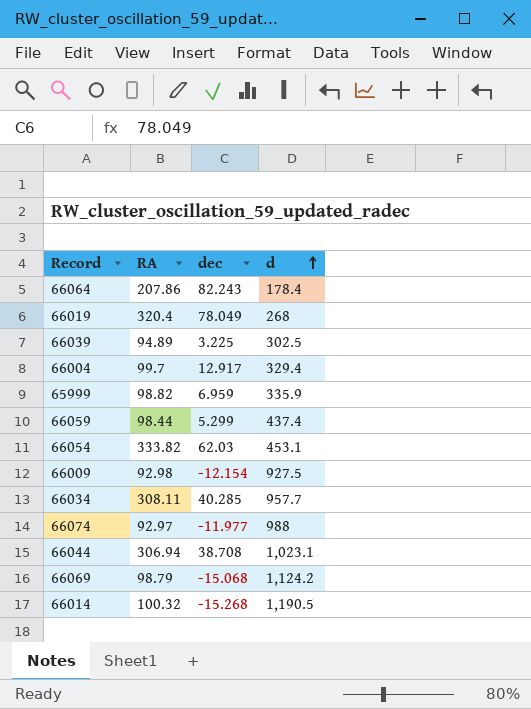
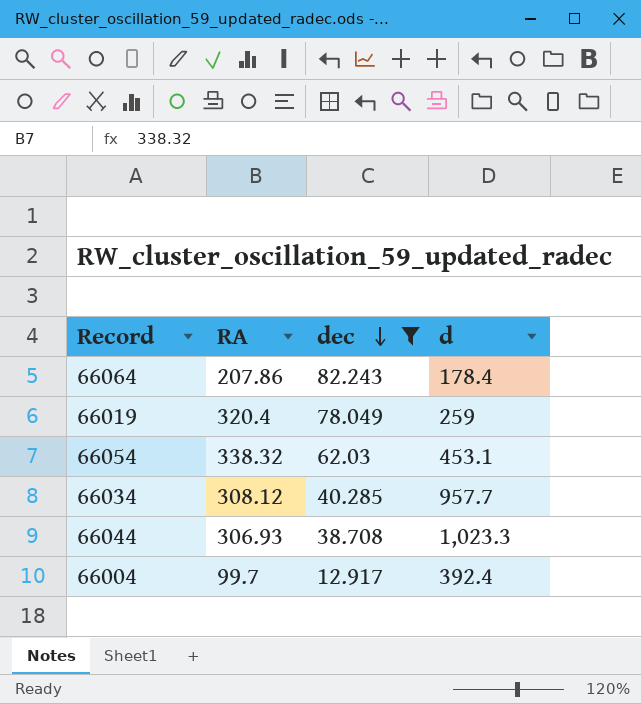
filter: none -> dec >= 12.917
row order: d ascending -> dec descending
66019 | d: 268 -> 259
66054 | RA: 333.82 -> 338.32
66034 | RA: 308.11 -> 308.12
66044 | RA: 306.94 -> 306.93
66044 | d: 1,023.1 -> 1,023.3
66004 | d: 329.4 -> 392.4

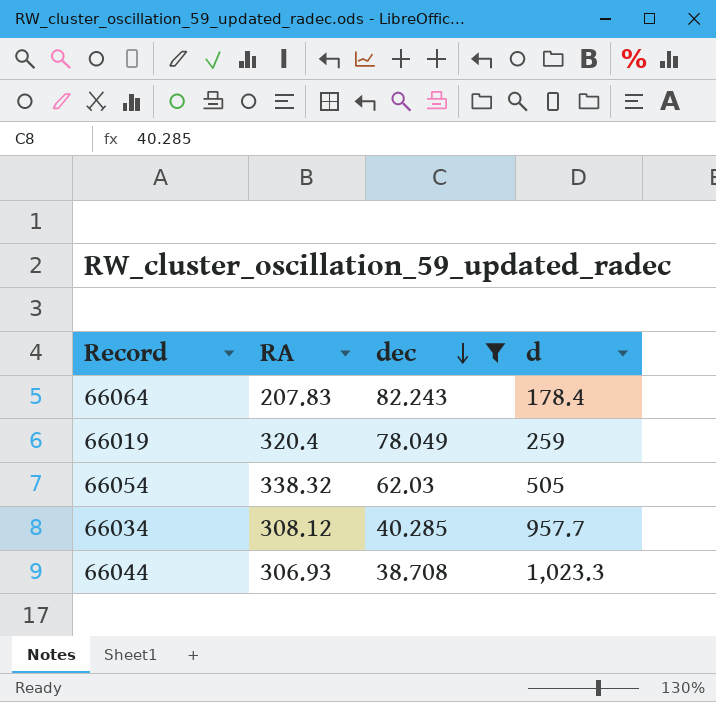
row 66004: 99.7 | 12.917 | 392.4 -> none
66064 | RA: 207.86 -> 207.83
66054 | d: 453.1 -> 505

